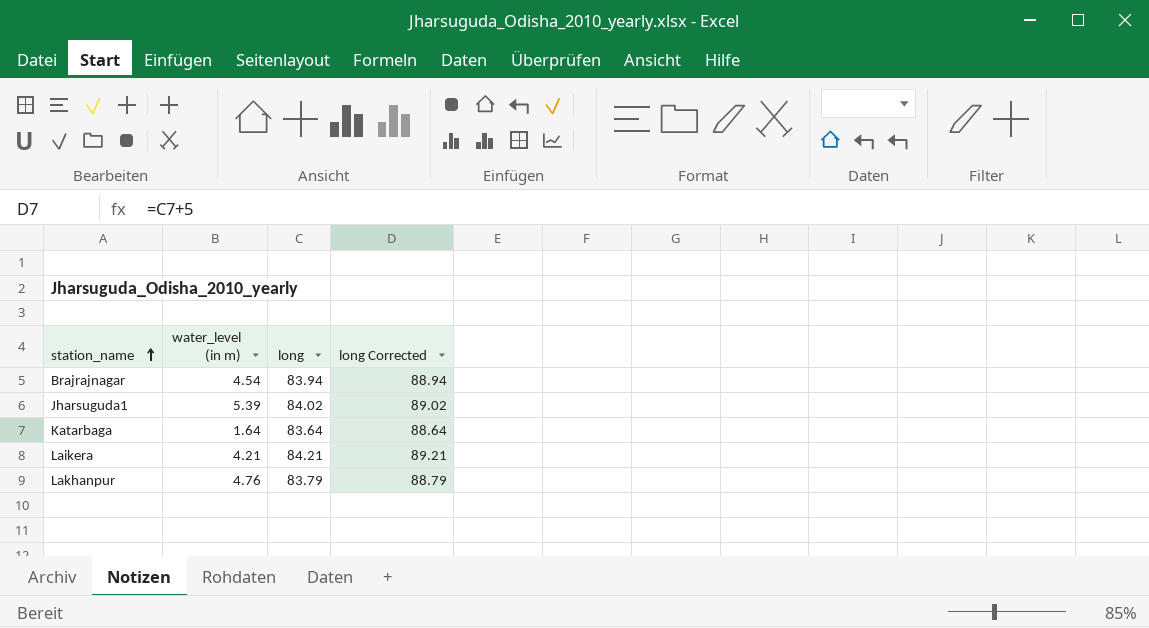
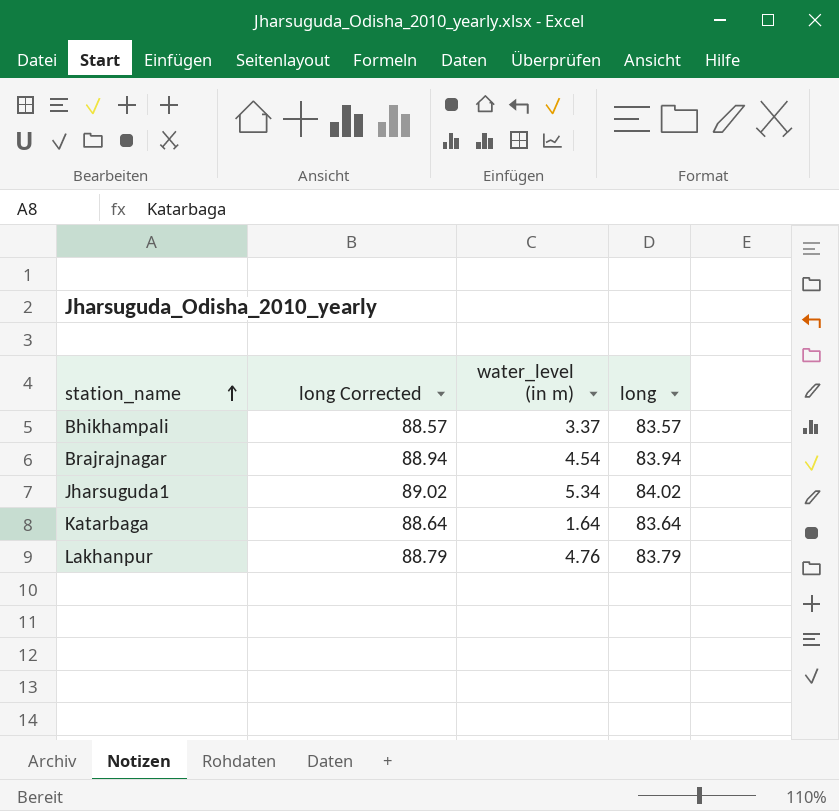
column long Corrected | position: 4 -> 2
row Laikera: 4.21 | 84.21 | 89.21 -> none
row Bhikhampali: none -> 88.57 | 3.37 | 83.57
Jharsuguda1 | water_level (in m): 5.39 -> 5.34

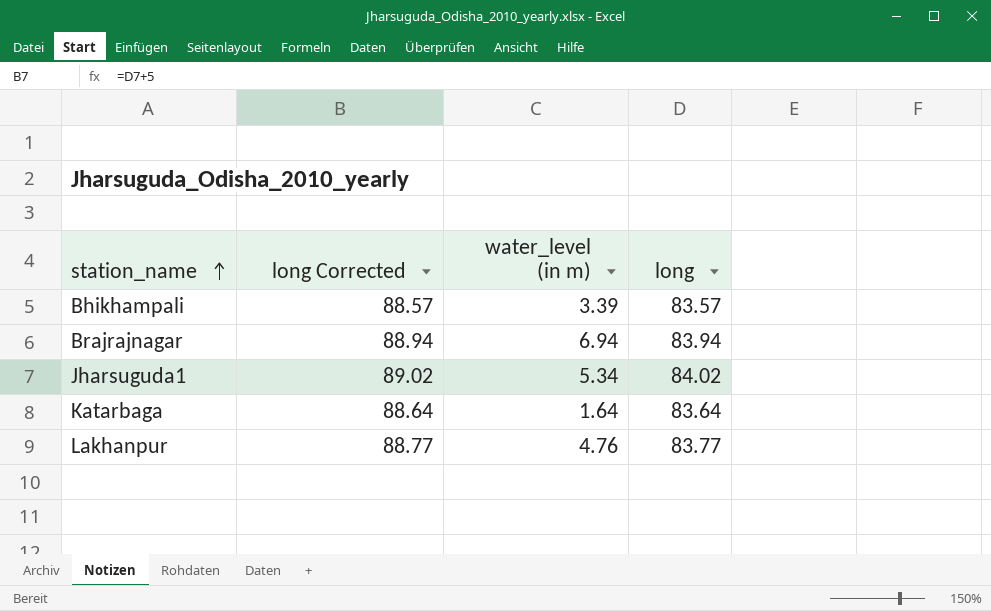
Bhikhampali | water_level (in m): 3.37 -> 3.39
Brajrajnagar | water_level (in m): 4.54 -> 6.94
Lakhanpur | long Corrected: 88.79 -> 88.77
Lakhanpur | long: 83.79 -> 83.77

